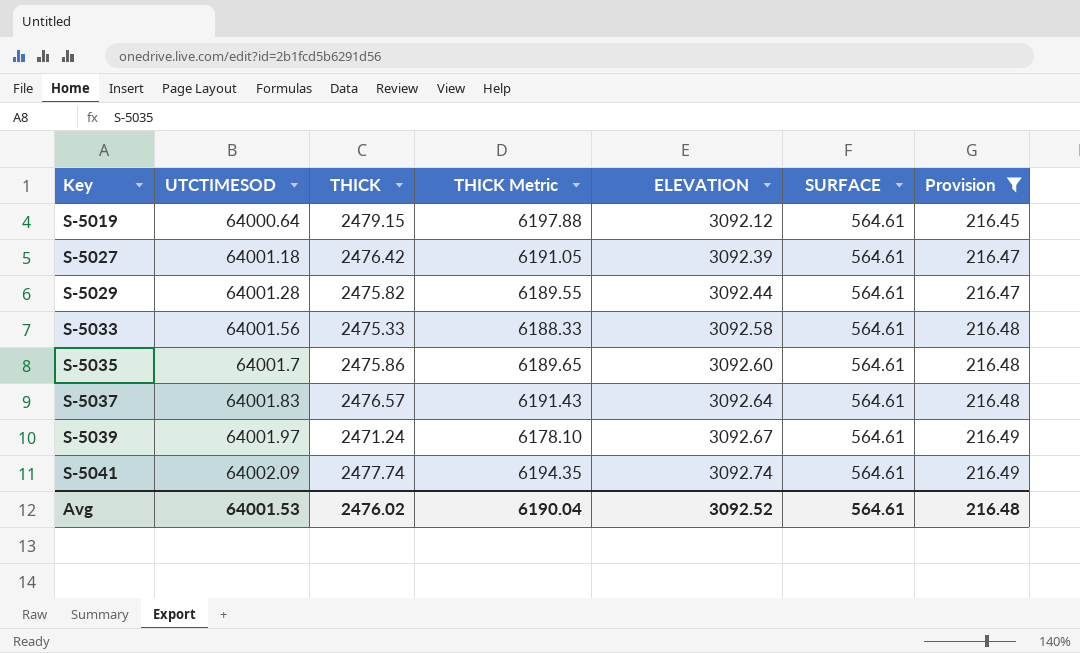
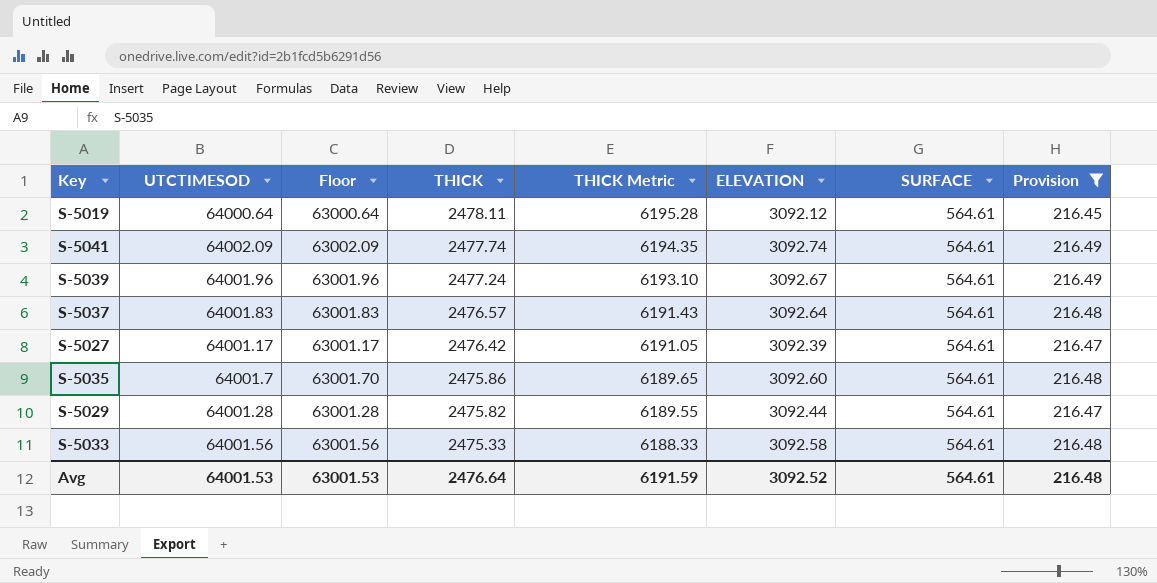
row order: Key ascending -> THICK descending
column Floor | formula: none -> [UTCTIMESOD] - 1000
S-5019 | THICK: 2479.15 -> 2478.11
S-5019 | THICK Metric: 6197.88 -> 6195.28
S-5039 | UTCTIMESOD: 64001.97 -> 64001.96
S-5039 | THICK: 2471.24 -> 2477.24
S-5039 | THICK Metric: 6178.10 -> 6193.10
S-5027 | UTCTIMESOD: 64001.18 -> 64001.17
Avg | THICK: 2476.02 -> 2476.64
Avg | THICK Metric: 6190.04 -> 6191.59

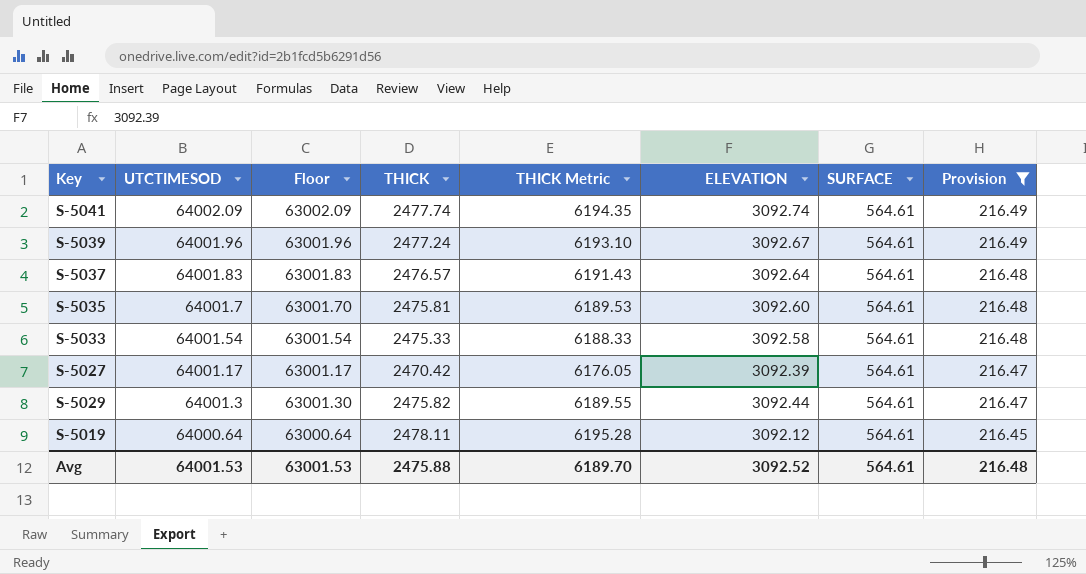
row order: THICK descending -> Provision descending
S-5035 | THICK: 2475.86 -> 2475.81
S-5035 | THICK Metric: 6189.65 -> 6189.53
S-5033 | UTCTIMESOD: 64001.56 -> 64001.54
S-5033 | Floor: 63001.56 -> 63001.54
S-5027 | THICK: 2476.42 -> 2470.42
S-5027 | THICK Metric: 6191.05 -> 6176.05
S-5029 | UTCTIMESOD: 64001.28 -> 64001.3
S-5029 | Floor: 63001.28 -> 63001.30
Avg | THICK: 2476.64 -> 2475.88
Avg | THICK Metric: 6191.59 -> 6189.70

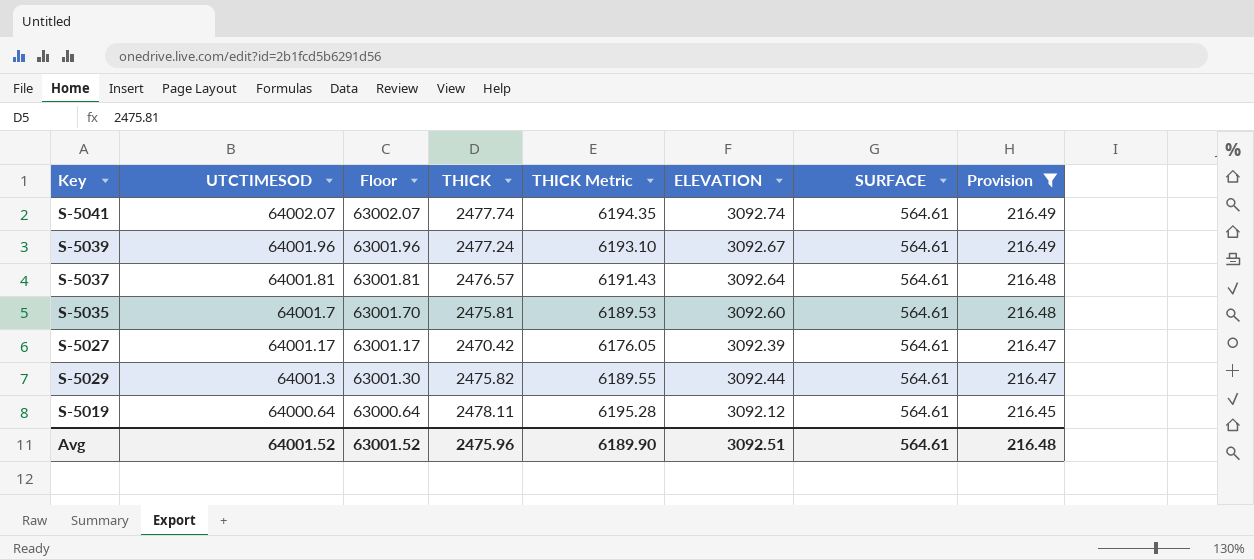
row S-5033: 64001.54 | 63001.54 | 2475.33 | 6188.33 | 3092.58 | 564.61 | 216.48 -> none
S-5041 | UTCTIMESOD: 64002.09 -> 64002.07
S-5041 | Floor: 63002.09 -> 63002.07
S-5037 | UTCTIMESOD: 64001.83 -> 64001.81
S-5037 | Floor: 63001.83 -> 63001.81
Avg | UTCTIMESOD: 64001.53 -> 64001.52
Avg | Floor: 63001.53 -> 63001.52
Avg | THICK: 2475.88 -> 2475.96
Avg | THICK Metric: 6189.70 -> 6189.90
Avg | ELEVATION: 3092.52 -> 3092.51

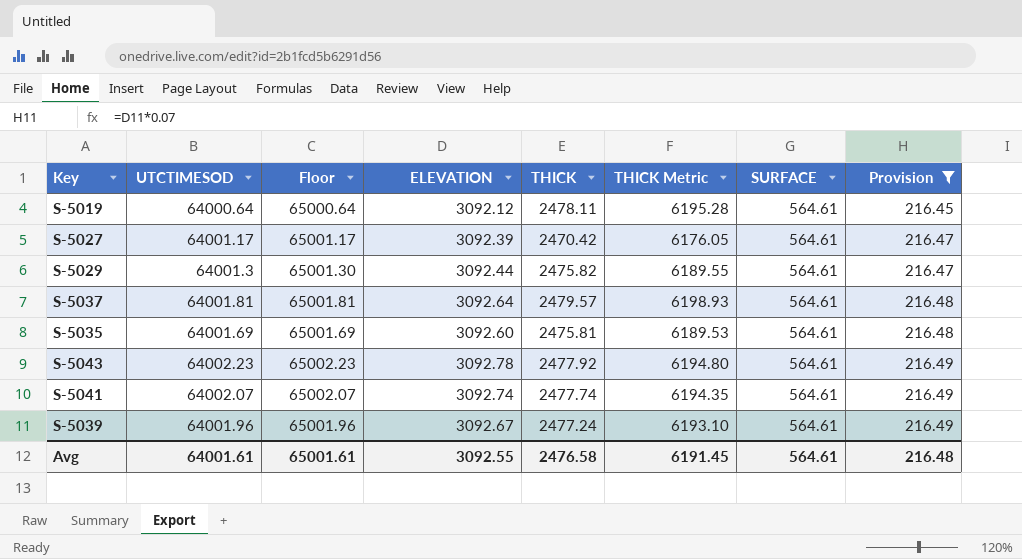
row order: Provision descending -> Provision ascending
column Floor | formula: [UTCTIMESOD] - 1000 -> [UTCTIMESOD] + 1000
column ELEVATION | position: 6 -> 4
S-5037 | THICK: 2476.57 -> 2479.57
S-5037 | THICK Metric: 6191.43 -> 6198.93
S-5035 | UTCTIMESOD: 64001.7 -> 64001.69
row S-5043: none -> 64002.23 | 65002.23 | 3092.78 | 2477.92 | 6194.80 | 564.61 | 216.49
Avg | UTCTIMESOD: 64001.52 -> 64001.61
Avg | Floor: 63001.52 -> 65001.61
Avg | ELEVATION: 3092.51 -> 3092.55
Avg | THICK: 2475.96 -> 2476.58
Avg | THICK Metric: 6189.90 -> 6191.45

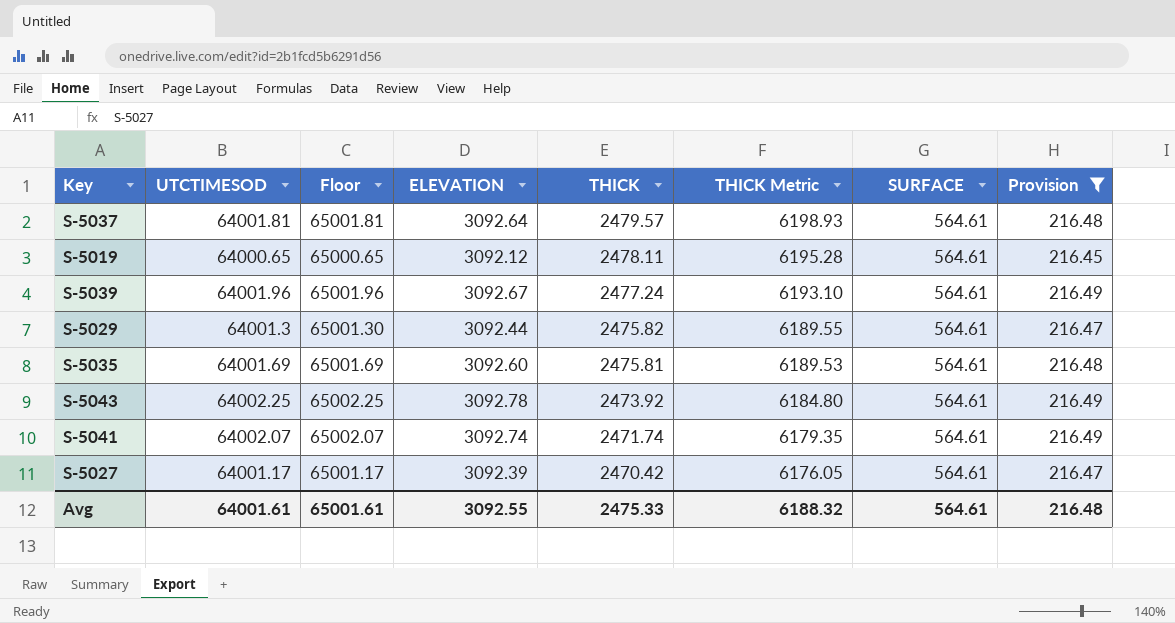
row order: Provision ascending -> THICK descending
S-5019 | UTCTIMESOD: 64000.64 -> 64000.65
S-5019 | Floor: 65000.64 -> 65000.65
S-5043 | UTCTIMESOD: 64002.23 -> 64002.25
S-5043 | Floor: 65002.23 -> 65002.25
S-5043 | THICK: 2477.92 -> 2473.92
S-5043 | THICK Metric: 6194.80 -> 6184.80
S-5041 | THICK: 2477.74 -> 2471.74
S-5041 | THICK Metric: 6194.35 -> 6179.35
Avg | THICK: 2476.58 -> 2475.33
Avg | THICK Metric: 6191.45 -> 6188.32

